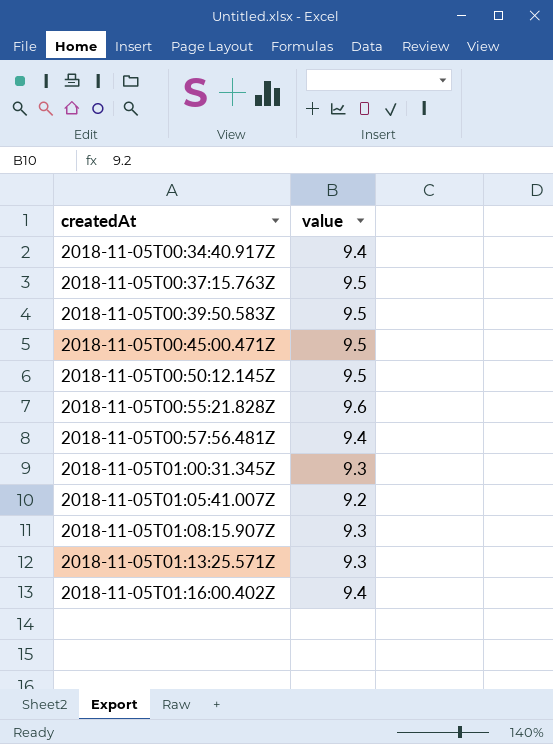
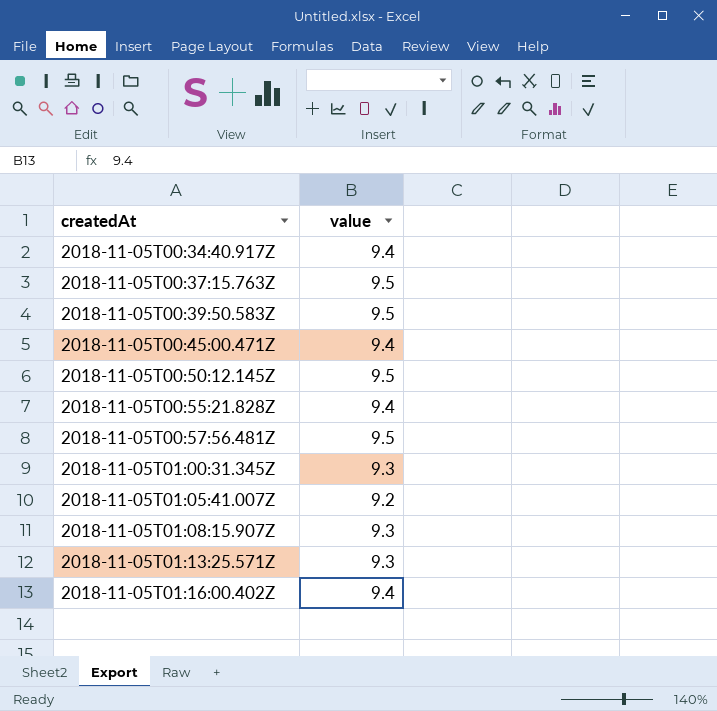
2018-11-05T00:45:00.471Z | value: 9.5 -> 9.4
2018-11-05T00:55:21.828Z | value: 9.6 -> 9.4
2018-11-05T00:57:56.481Z | value: 9.4 -> 9.5

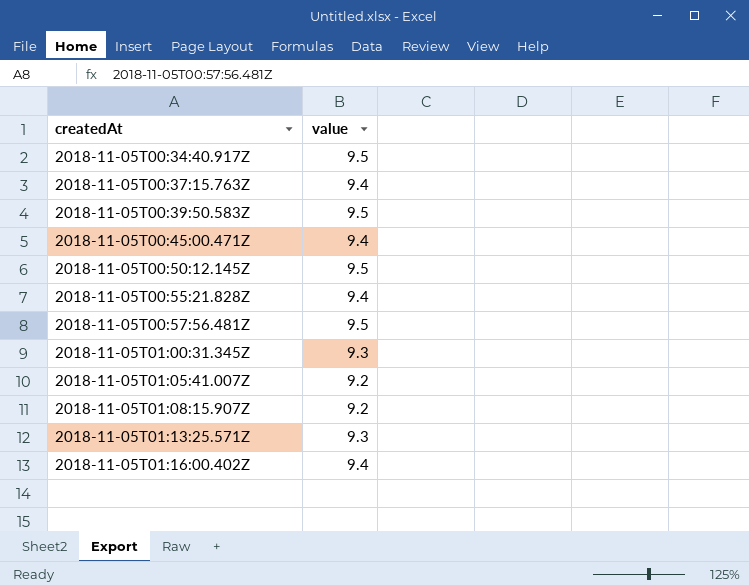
2018-11-05T00:34:40.917Z | value: 9.4 -> 9.5
2018-11-05T00:37:15.763Z | value: 9.5 -> 9.4
2018-11-05T01:08:15.907Z | value: 9.3 -> 9.2

